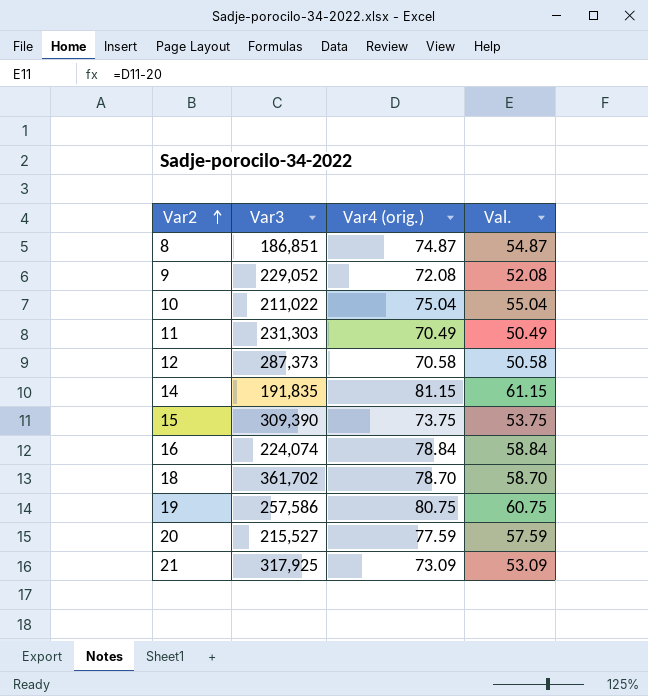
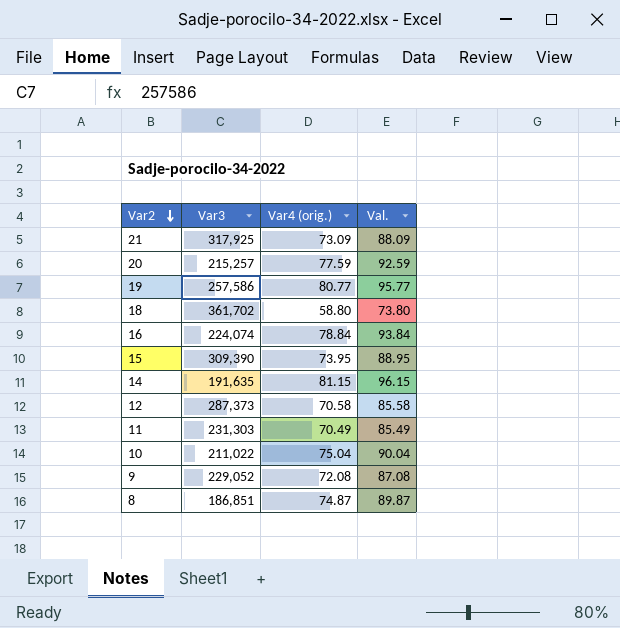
row order: Var2 ascending -> Var2 descending
column Val. | formula: [Var4 (orig.)] - 20 -> [Var4 (orig.)] + 15
20 | Var3: 215,527 -> 215,257
19 | Var4 (orig.): 80.75 -> 80.77
18 | Var4 (orig.): 78.70 -> 58.80
15 | Var4 (orig.): 73.75 -> 73.95
14 | Var3: 191,835 -> 191,635

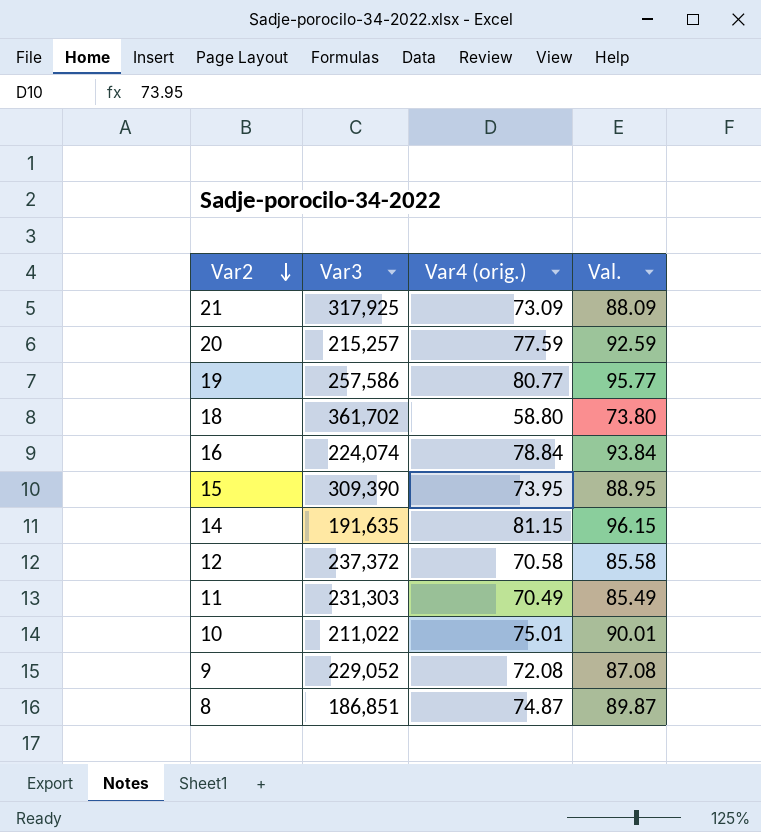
12 | Var3: 287,373 -> 237,372
10 | Var4 (orig.): 75.04 -> 75.01
10 | Val.: 90.04 -> 90.01

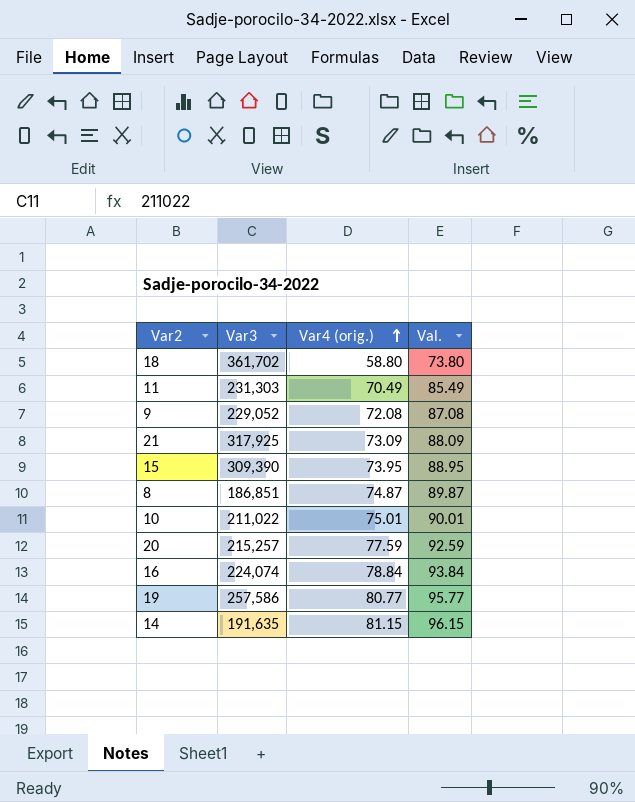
row order: Var2 descending -> Var4 (orig.) ascending
row 12: 237,372 | 70.58 | 85.58 -> none

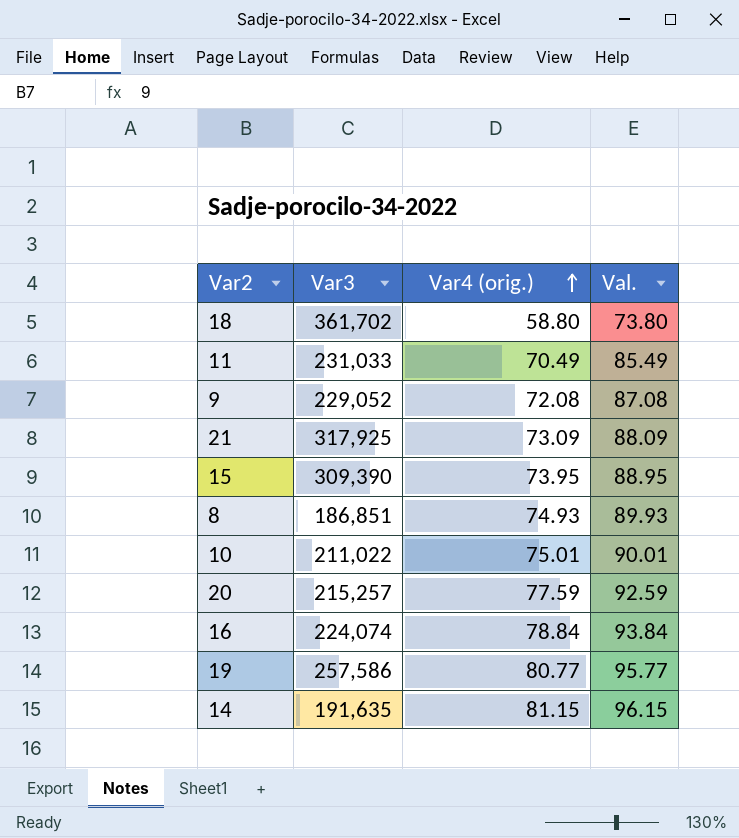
11 | Var3: 231,303 -> 231,033
8 | Var4 (orig.): 74.87 -> 74.93
8 | Val.: 89.87 -> 89.93

